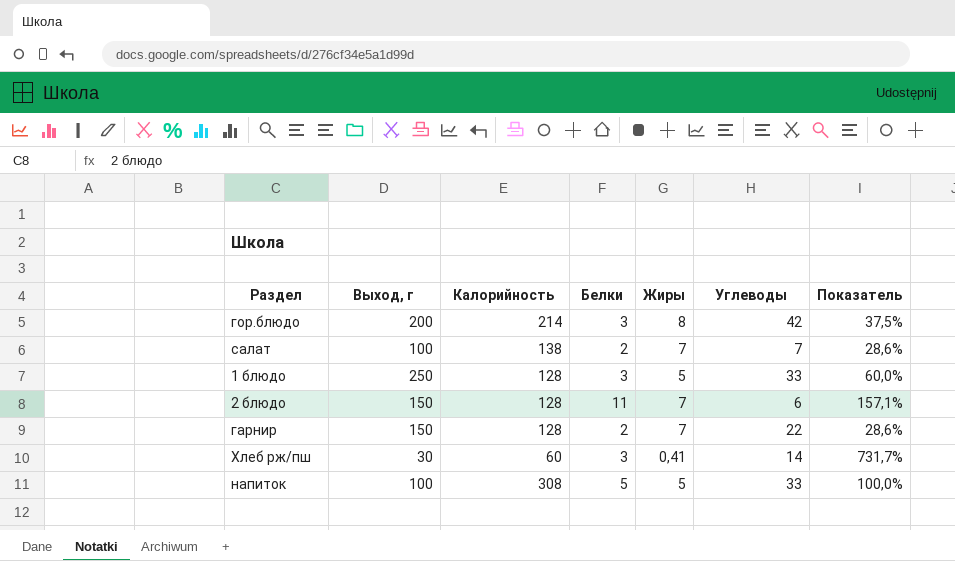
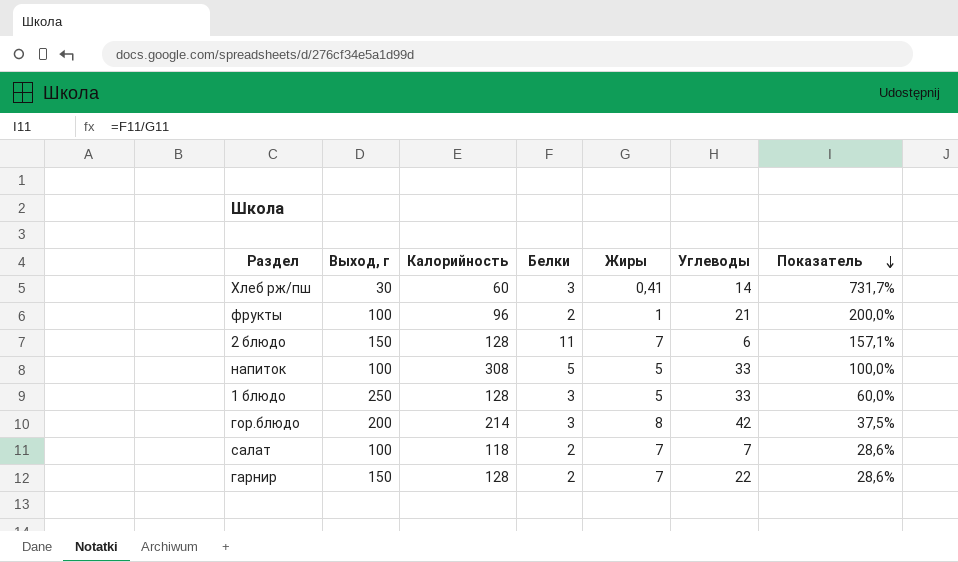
row order: none -> Показатель descending
row фрукты: none -> 100 | 96 | 2 | 1 | 21 | 200,0%
салат | Калорийность: 138 -> 118

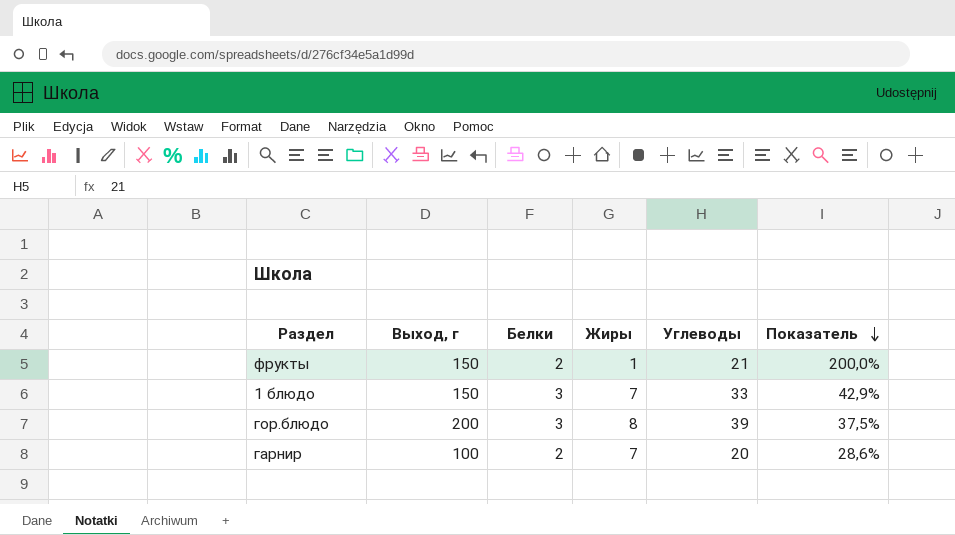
column Калорийность | position: 3 -> none
row Хлеб рж/пш: 30 | 60 | 3 | 0,41 | 14 | 731,7% -> none
row 2 блюдо: 150 | 128 | 11 | 7 | 6 | 157,1% -> none
row напиток: 100 | 308 | 5 | 5 | 33 | 100,0% -> none
row салат: 100 | 118 | 2 | 7 | 7 | 28,6% -> none
фрукты | Выход, г: 100 -> 150
1 блюдо | Выход, г: 250 -> 150
1 блюдо | Жиры: 5 -> 7
1 блюдо | Показатель: 60,0% -> 42,9%
гор.блюдо | Углеводы: 42 -> 39
гарнир | Выход, г: 150 -> 100
гарнир | Углеводы: 22 -> 20

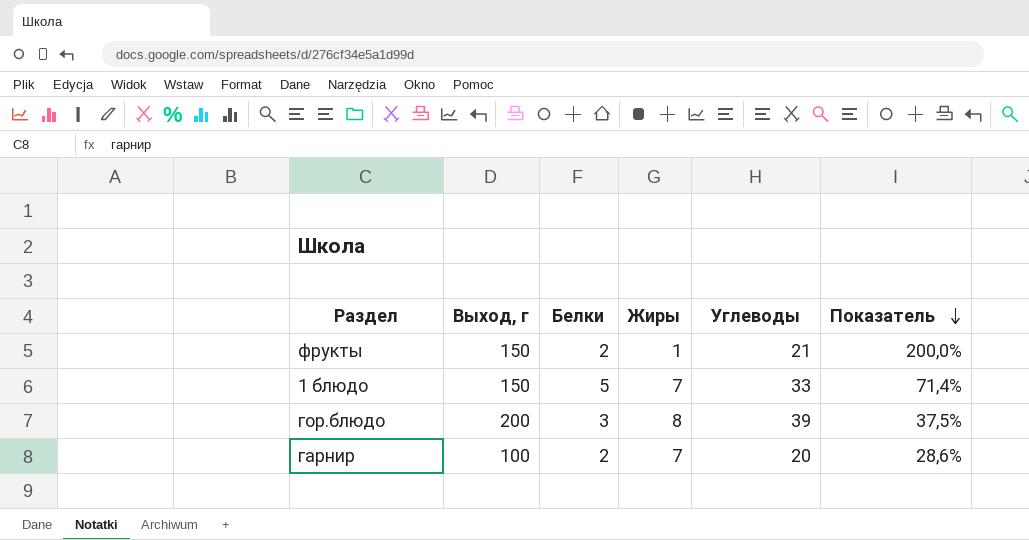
1 блюдо | Белки: 3 -> 5
1 блюдо | Показатель: 42,9% -> 71,4%

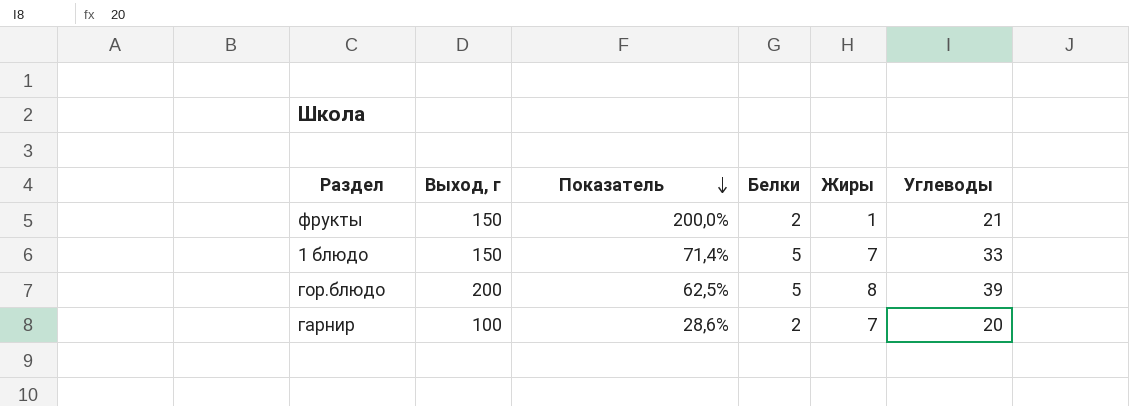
column Показатель | position: 6 -> 3
гор.блюдо | Показатель: 37,5% -> 62,5%
гор.блюдо | Белки: 3 -> 5

